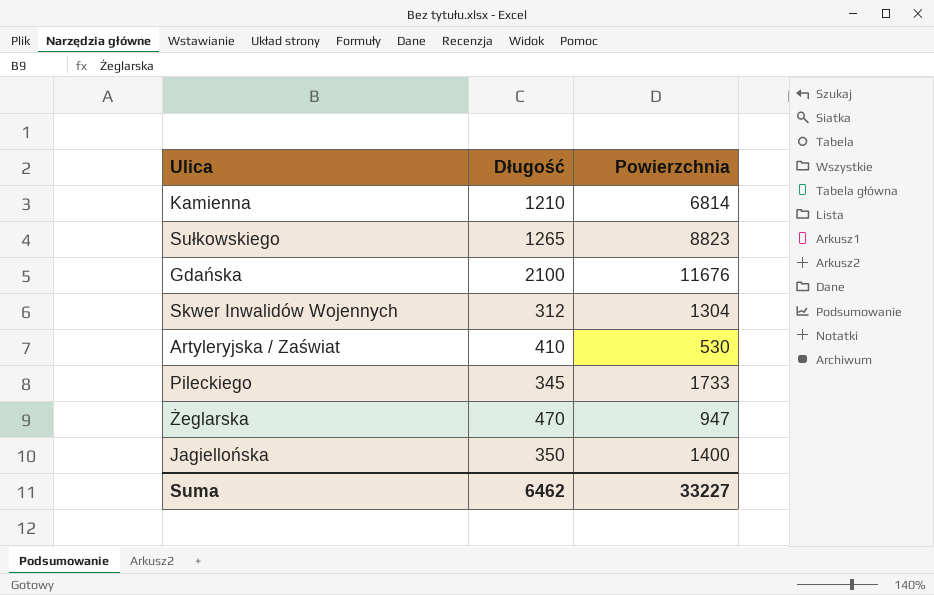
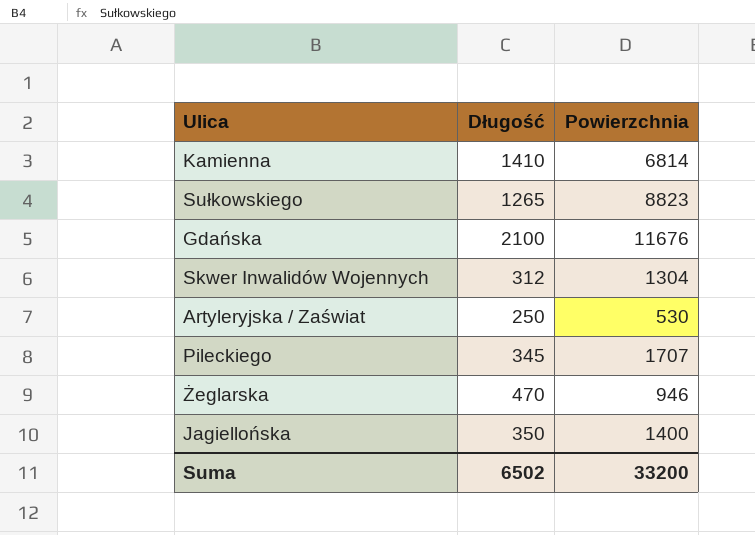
Kamienna | Długość: 1210 -> 1410
Artyleryjska / Zaświat | Długość: 410 -> 250
Pileckiego | Powierzchnia: 1733 -> 1707
Żeglarska | Powierzchnia: 947 -> 946
Suma | Długość: 6462 -> 6502
Suma | Powierzchnia: 33227 -> 33200

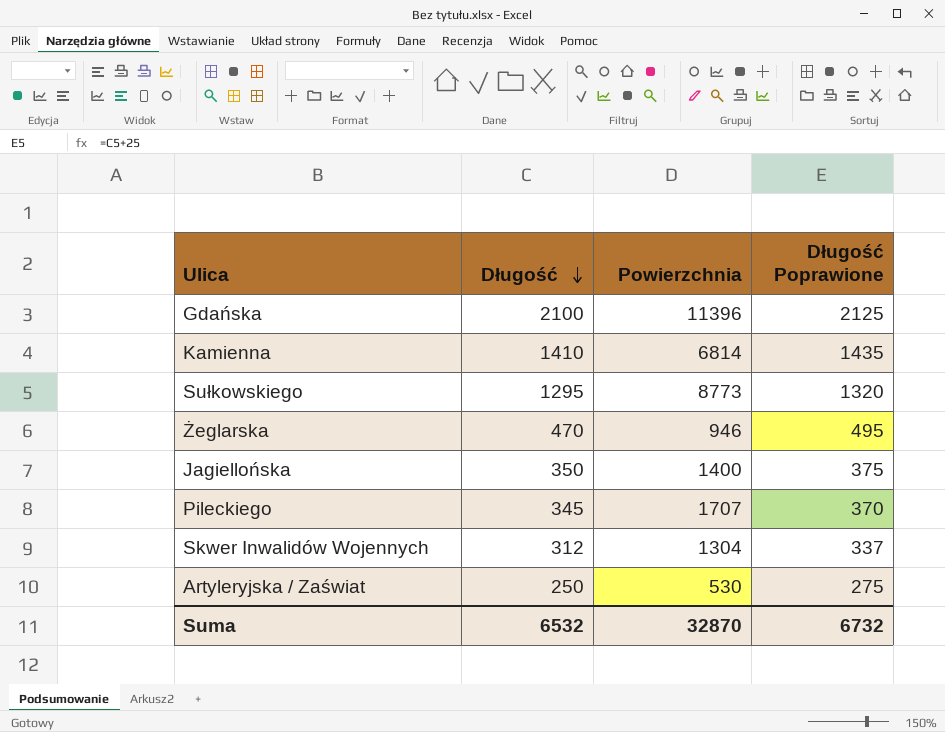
row order: none -> Długość descending
column Długość Poprawione | formula: none -> [Długość] + 25
Gdańska | Powierzchnia: 11676 -> 11396
Sułkowskiego | Długość: 1265 -> 1295
Sułkowskiego | Powierzchnia: 8823 -> 8773
Suma | Długość: 6502 -> 6532
Suma | Powierzchnia: 33200 -> 32870

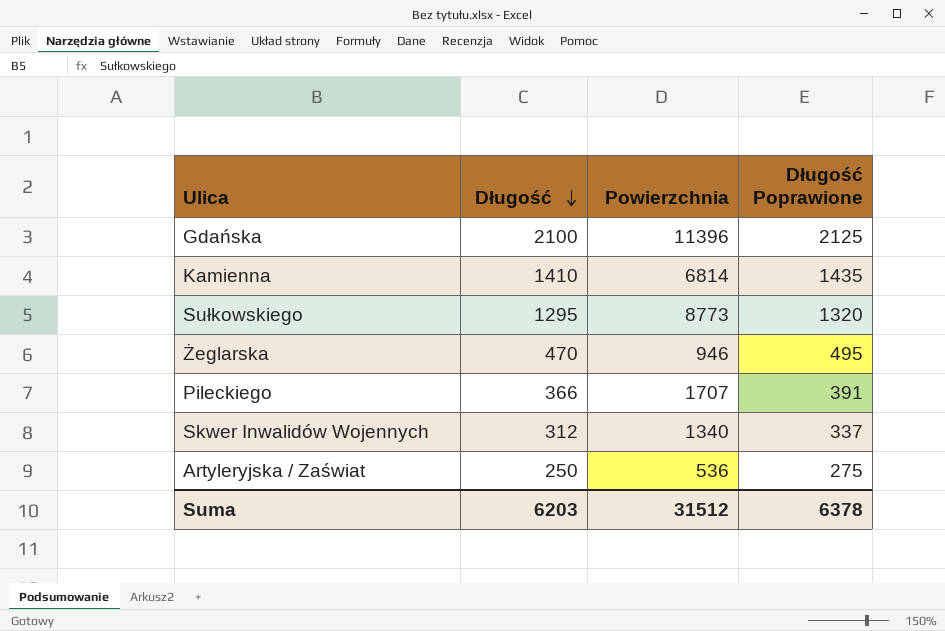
row Jagiellońska: 350 | 1400 | 375 -> none
Pileckiego | Długość: 345 -> 366
Pileckiego | Długość Poprawione: 370 -> 391
Skwer Inwalidów Wojennych | Powierzchnia: 1304 -> 1340
Artyleryjska / Zaświat | Powierzchnia: 530 -> 536
Suma | Długość: 6532 -> 6203
Suma | Powierzchnia: 32870 -> 31512
Suma | Długość Poprawione: 6732 -> 6378

